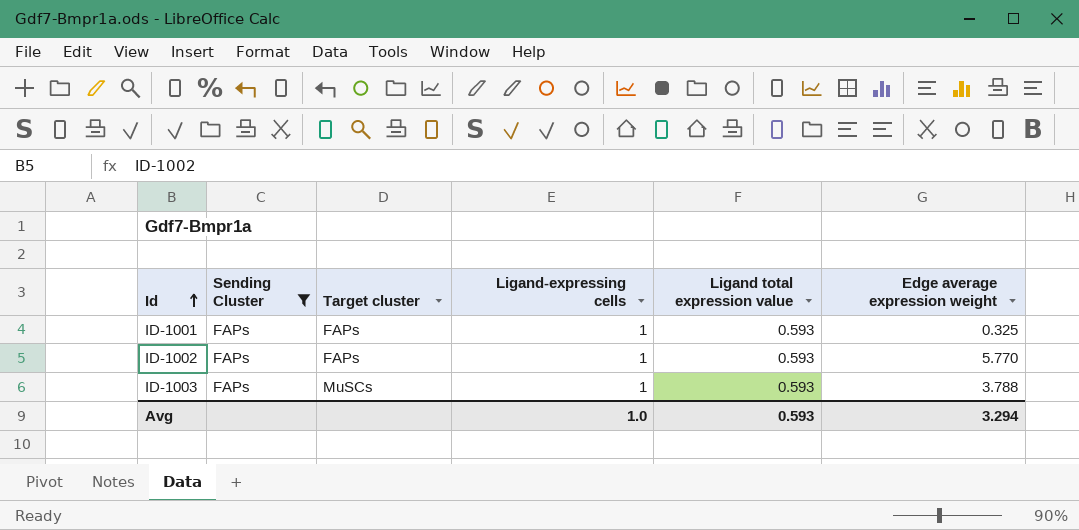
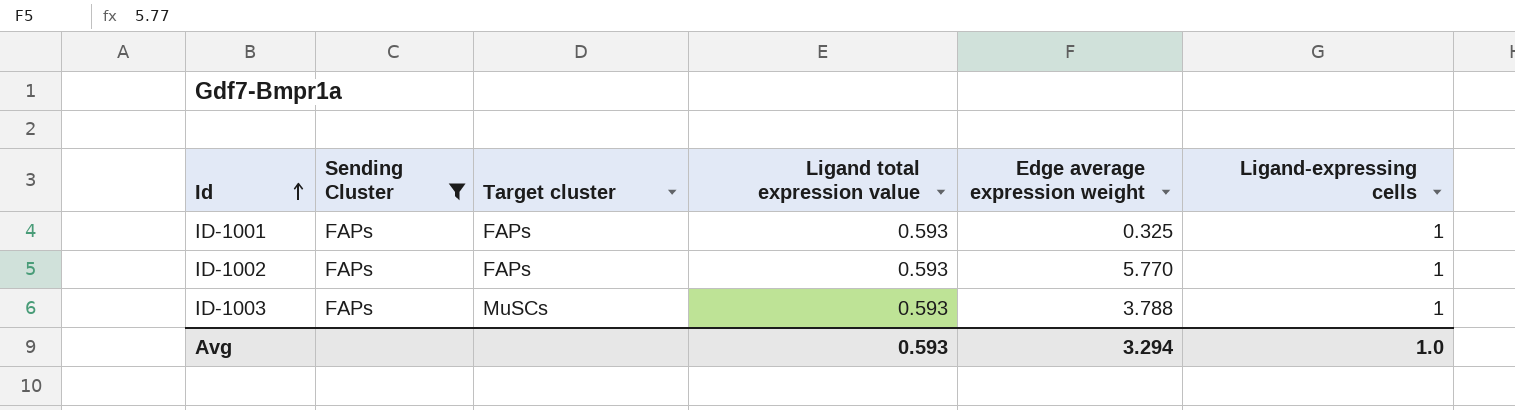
column Ligand-expressing cells | position: 4 -> 6

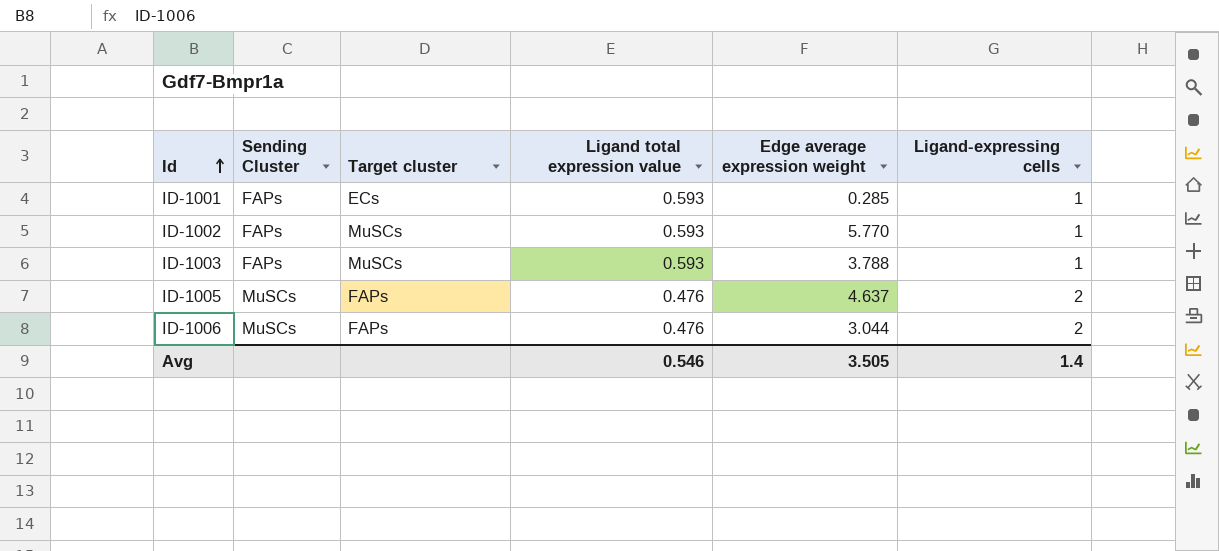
filter: Sending Cluster = FAPs -> none
ID-1001 | Target cluster: FAPs -> ECs
ID-1001 | Edge average expression weight: 0.325 -> 0.285
ID-1002 | Target cluster: FAPs -> MuSCs
Avg | Ligand total expression value: 0.593 -> 0.546
Avg | Edge average expression weight: 3.294 -> 3.505
Avg | Ligand-expressing cells: 1.0 -> 1.4

